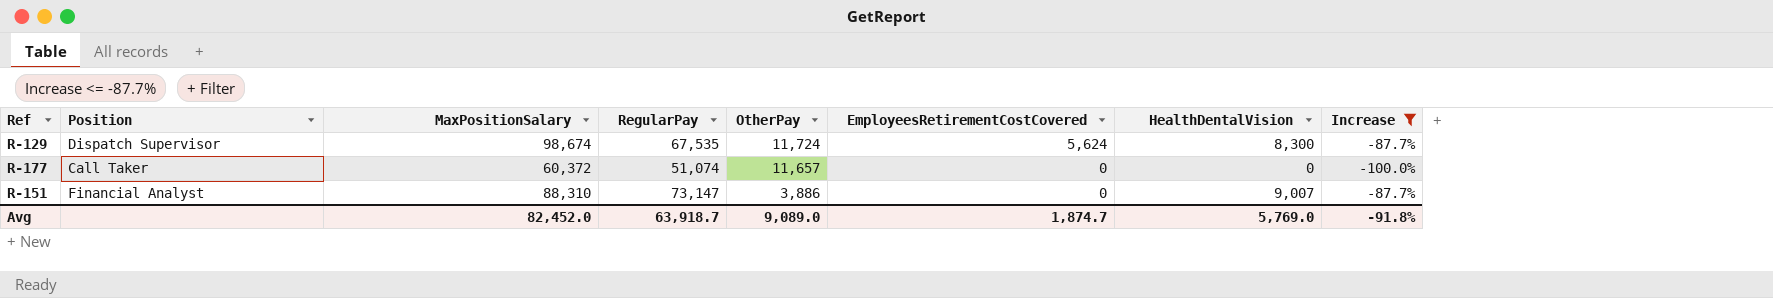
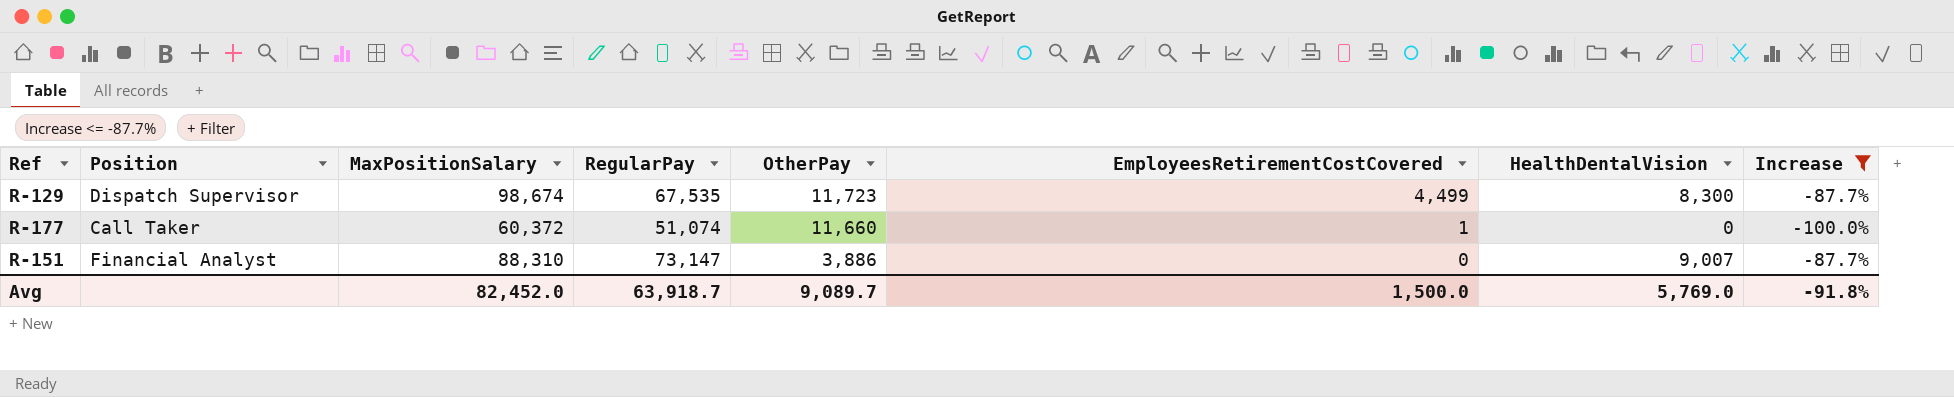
R-129 | OtherPay: 11,724 -> 11,723
R-129 | EmployeesRetirementCostCovered: 5,624 -> 4,499
R-177 | OtherPay: 11,657 -> 11,660
R-177 | EmployeesRetirementCostCovered: 0 -> 1
Avg | OtherPay: 9,089.0 -> 9,089.7
Avg | EmployeesRetirementCostCovered: 1,874.7 -> 1,500.0

